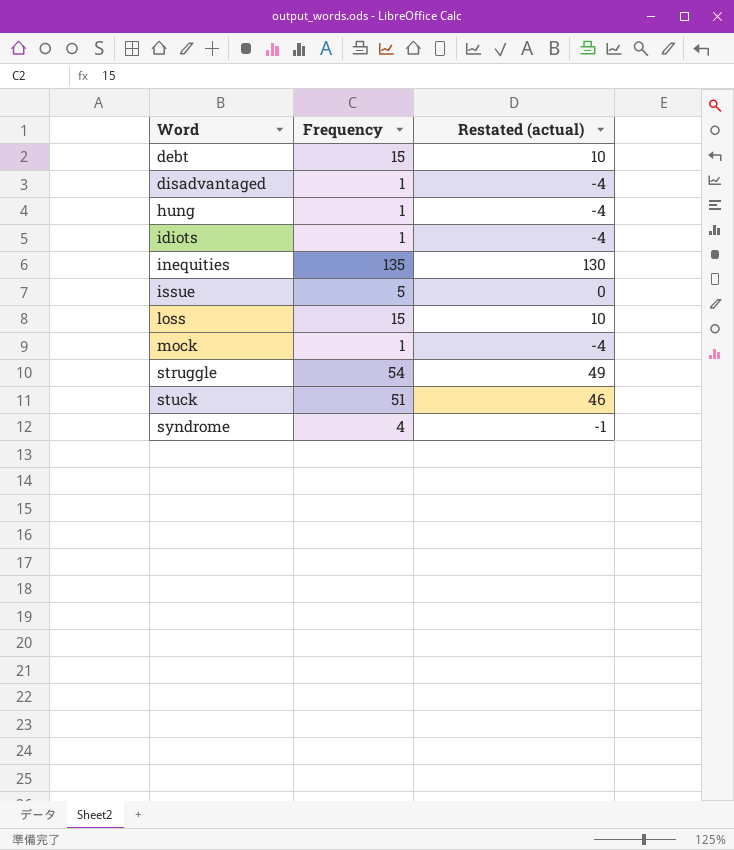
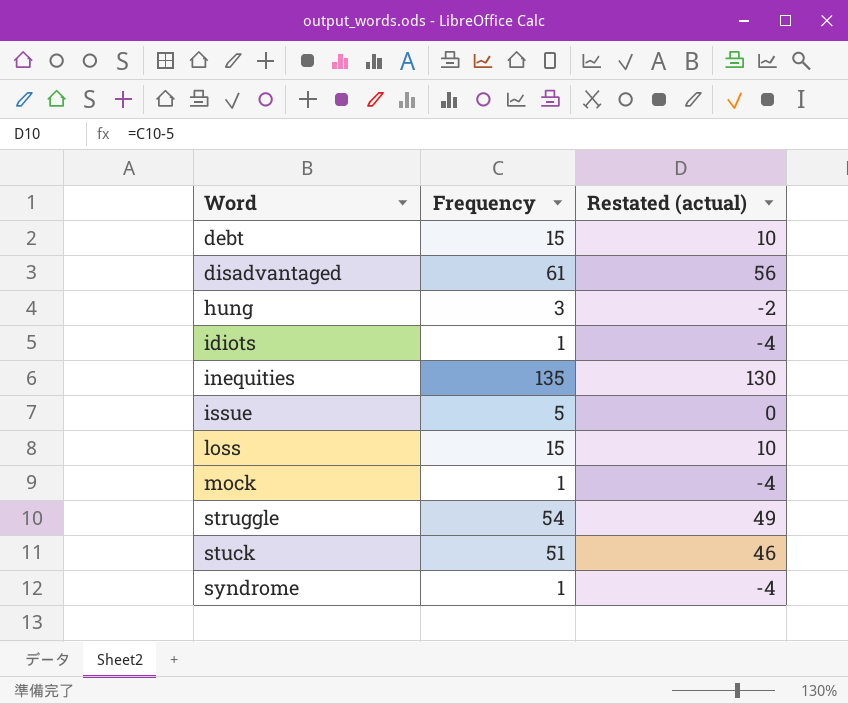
disadvantaged | Frequency: 1 -> 61
disadvantaged | Restated (actual): -4 -> 56
hung | Frequency: 1 -> 3
hung | Restated (actual): -4 -> -2
syndrome | Frequency: 4 -> 1
syndrome | Restated (actual): -1 -> -4

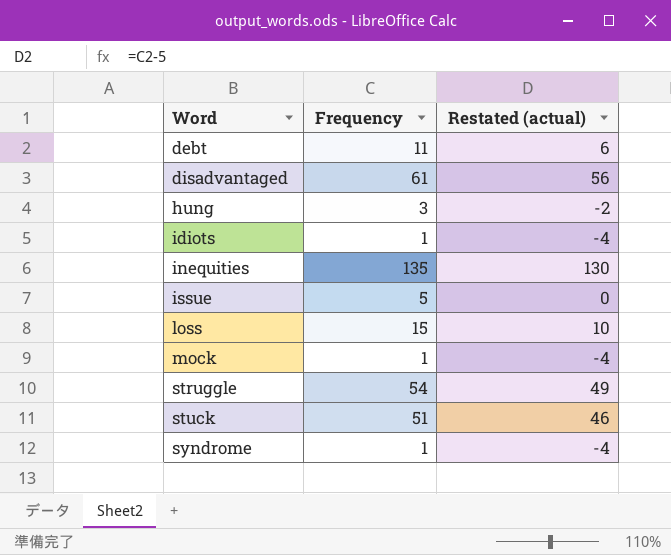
debt | Frequency: 15 -> 11
debt | Restated (actual): 10 -> 6

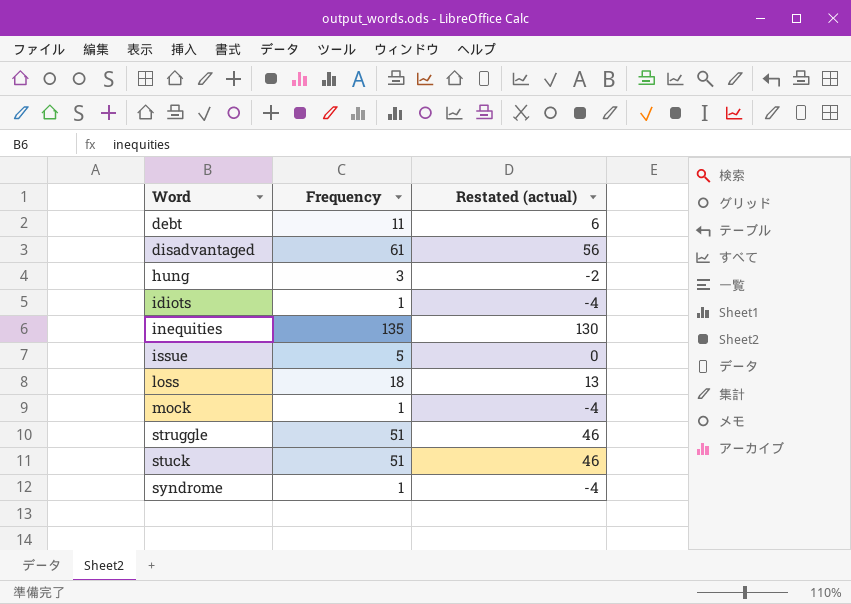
loss | Frequency: 15 -> 18
loss | Restated (actual): 10 -> 13
struggle | Frequency: 54 -> 51
struggle | Restated (actual): 49 -> 46

